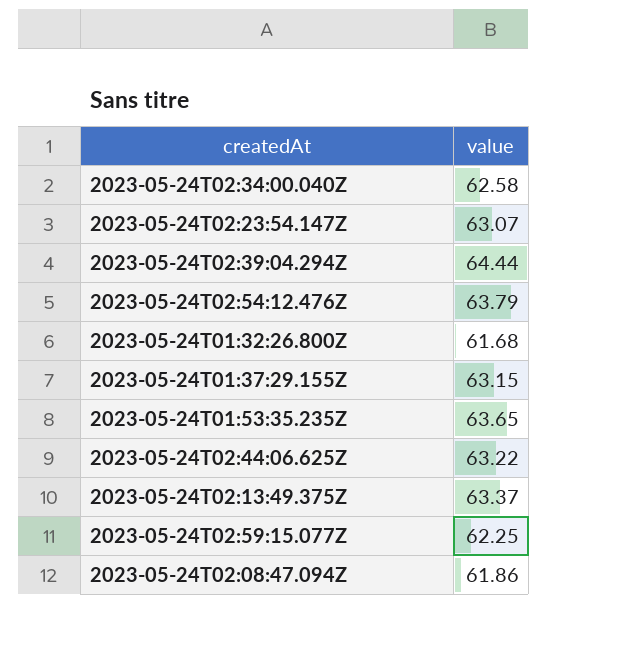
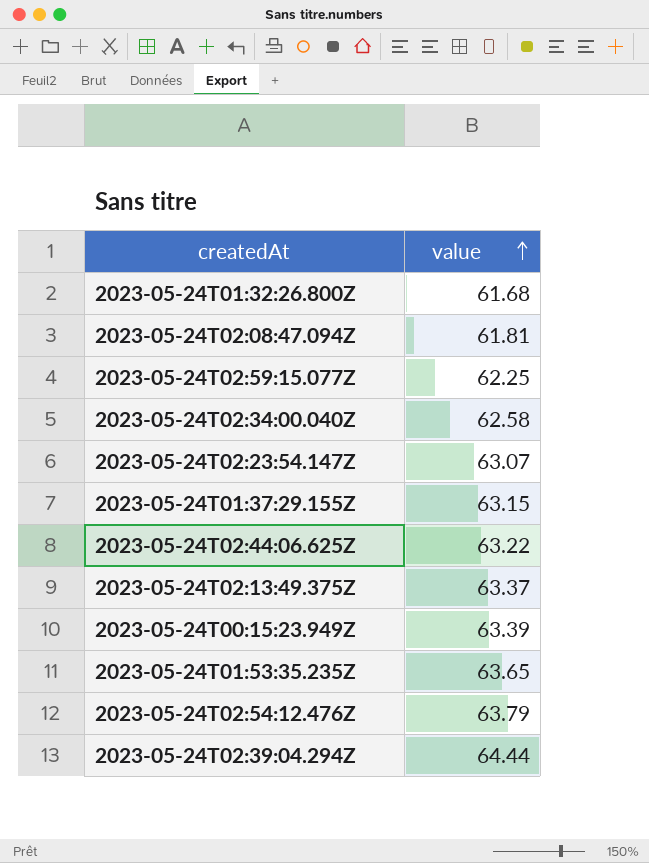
row order: none -> value ascending
2023-05-24T02:08:47.094Z | value: 61.86 -> 61.81
row 2023-05-24T00:15:23.949Z: none -> 63.39

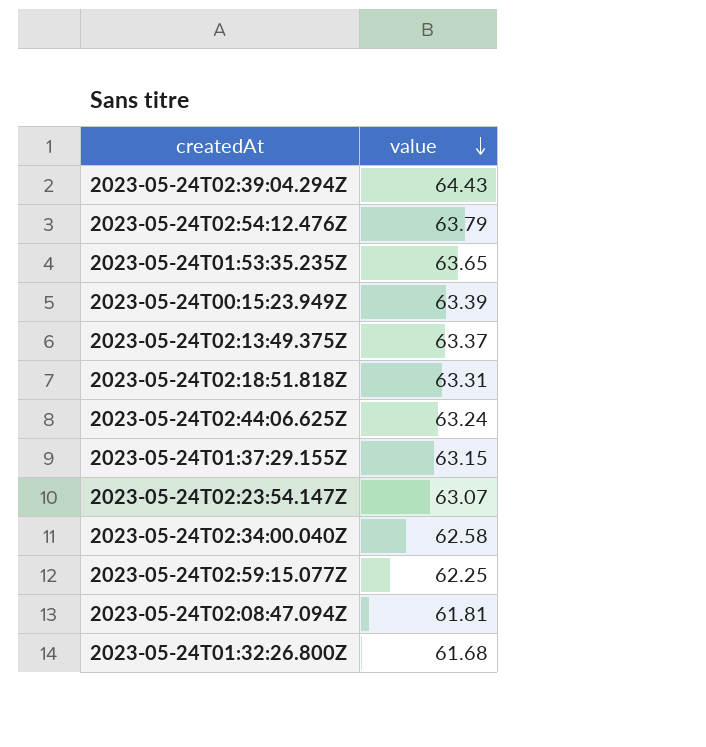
row order: value ascending -> value descending
2023-05-24T02:39:04.294Z | value: 64.44 -> 64.43
row 2023-05-24T02:18:51.818Z: none -> 63.31
2023-05-24T02:44:06.625Z | value: 63.22 -> 63.24

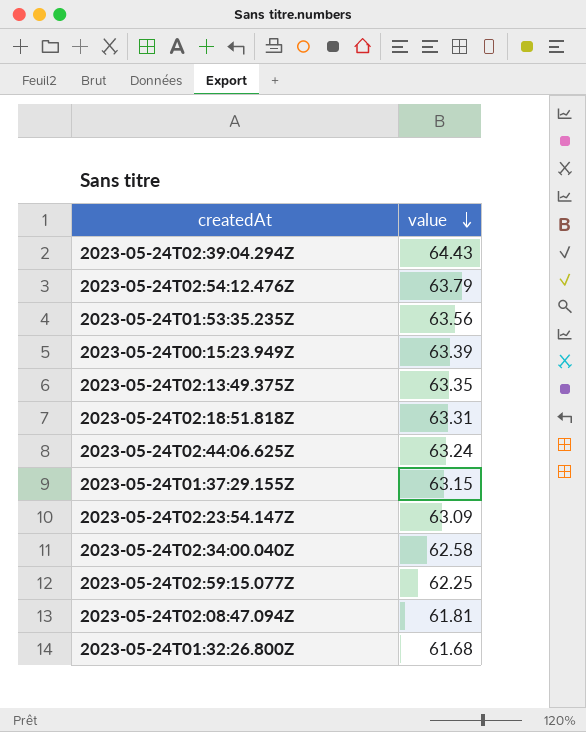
2023-05-24T01:53:35.235Z | value: 63.65 -> 63.56
2023-05-24T02:13:49.375Z | value: 63.37 -> 63.35
2023-05-24T02:23:54.147Z | value: 63.07 -> 63.09

